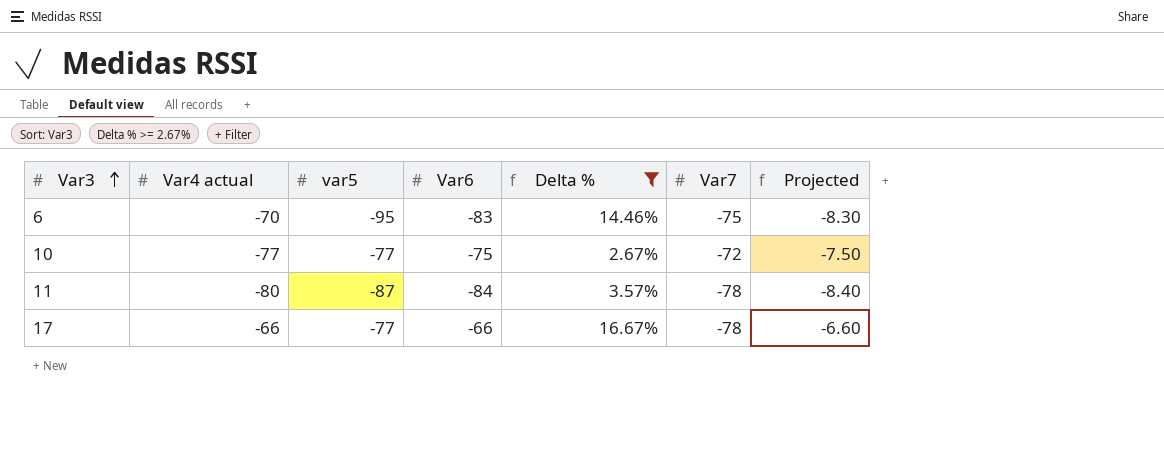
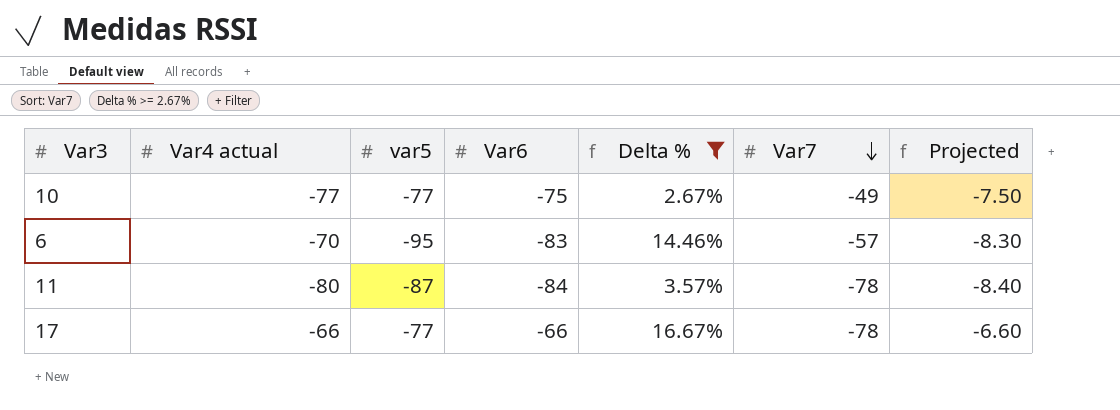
row order: Var3 ascending -> Var7 descending
10 | Var7: -72 -> -49
6 | Var7: -75 -> -57

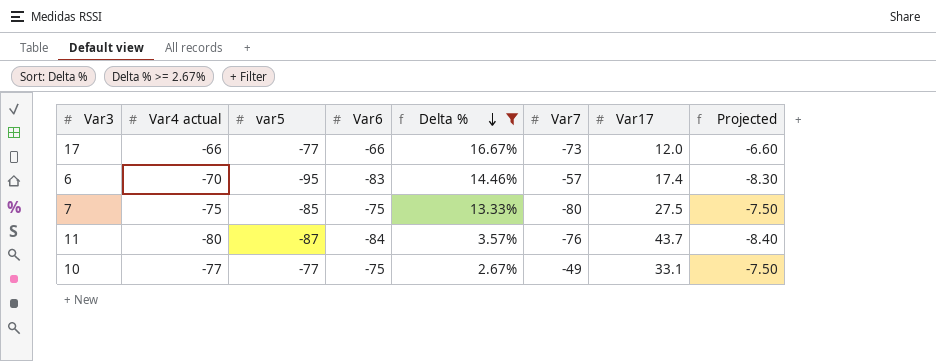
row order: Var7 descending -> Delta % descending
column Var17 | position: none -> 7
17 | Var7: -78 -> -73
row 7: none -> -75 | -85 | -75 | 13.33% | -80 | 27.5 | -7.50
11 | Var7: -78 -> -76

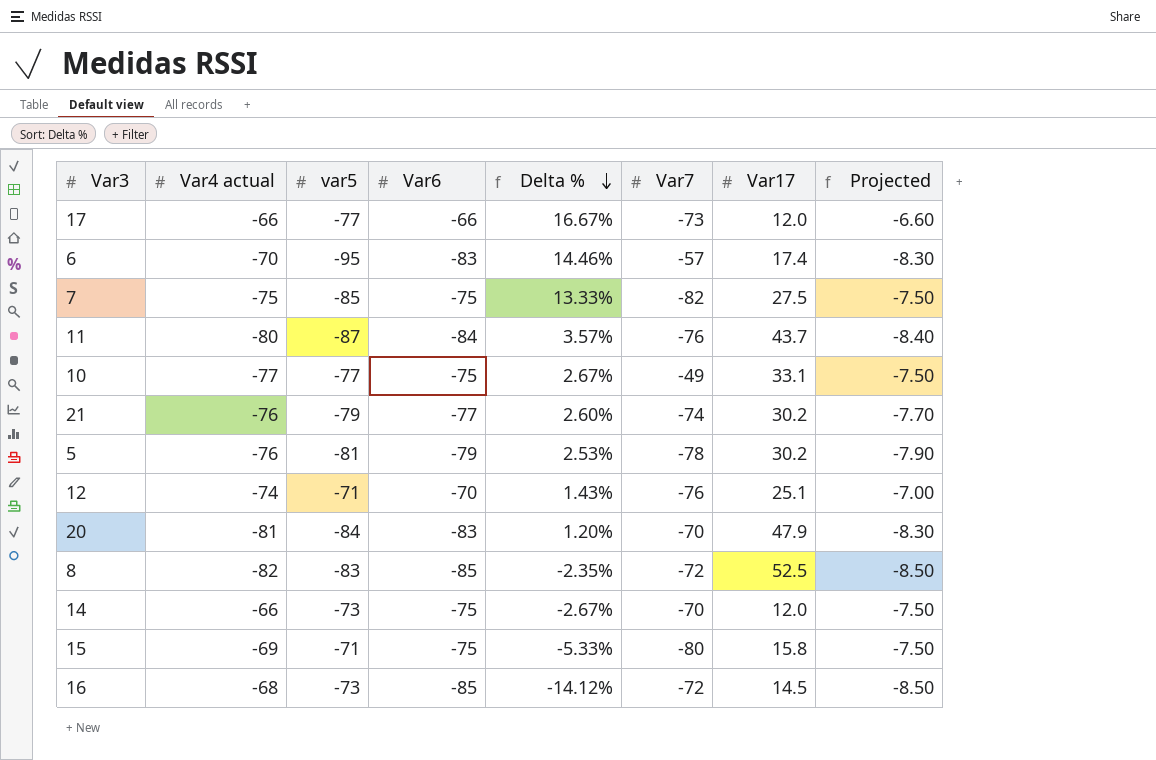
filter: Delta % >= 2.67% -> none
7 | Var7: -80 -> -82

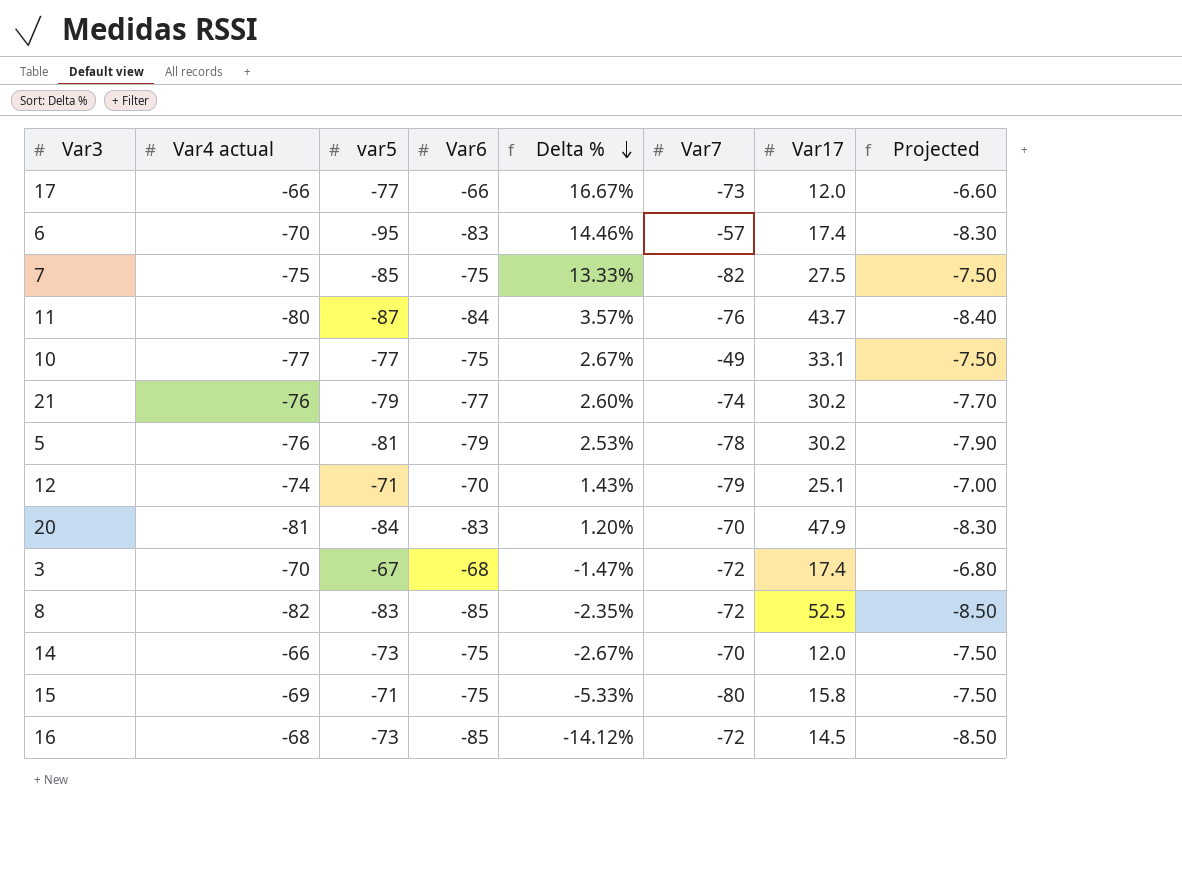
12 | Var7: -76 -> -79
row 3: none -> -70 | -67 | -68 | -1.47% | -72 | 17.4 | -6.80

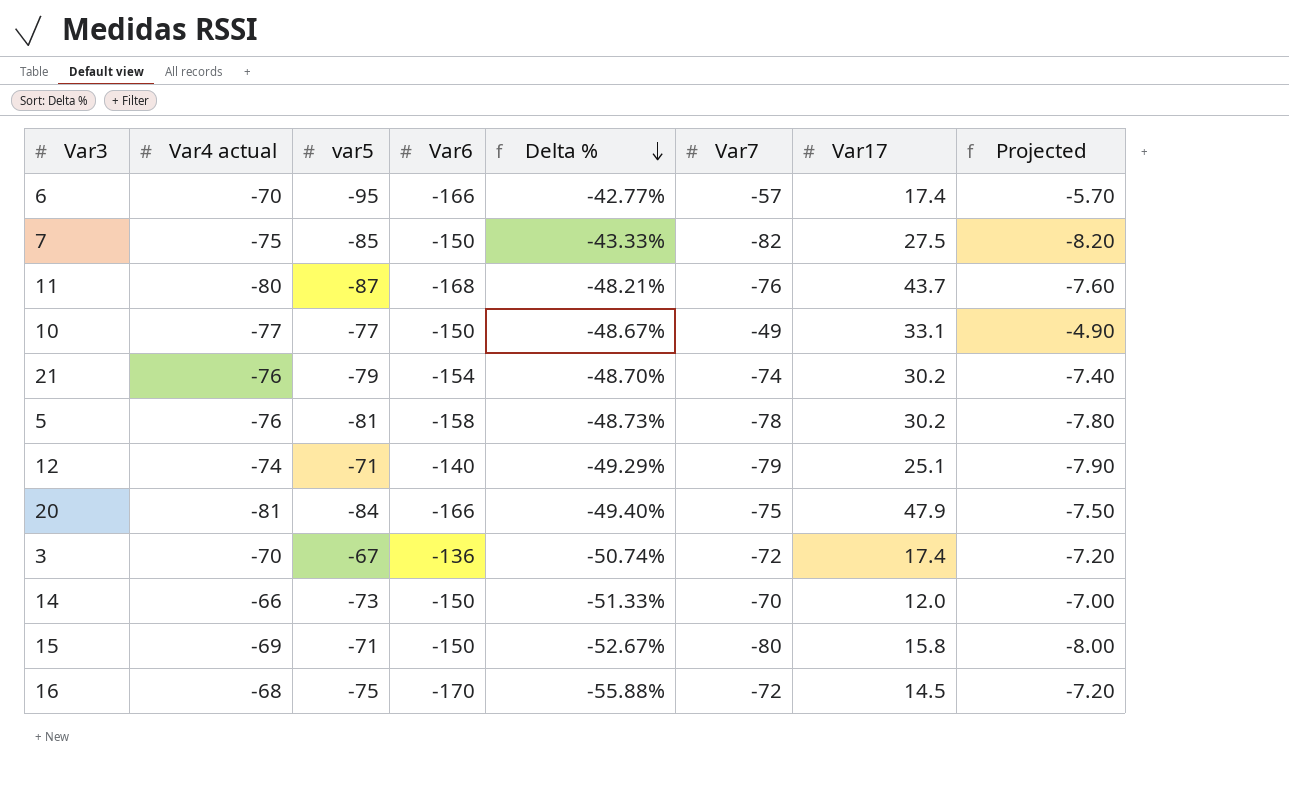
column Projected | formula: [Var6] * 0.1 -> [Var7] * 0.1
row 17: -66 | -77 | -66 | 16.67% | -73 | 12.0 | -6.60 -> none
row 8: -82 | -83 | -85 | -2.35% | -72 | 52.5 | -8.50 -> none
6 | Var6: -83 -> -166
6 | Delta %: 14.46% -> -42.77%
7 | Var6: -75 -> -150
7 | Delta %: 13.33% -> -43.33%
11 | Var6: -84 -> -168
11 | Delta %: 3.57% -> -48.21%
10 | Var6: -75 -> -150
10 | Delta %: 2.67% -> -48.67%
21 | Var6: -77 -> -154
21 | Delta %: 2.60% -> -48.70%
5 | Var6: -79 -> -158
5 | Delta %: 2.53% -> -48.73%
12 | Var6: -70 -> -140
12 | Delta %: 1.43% -> -49.29%
20 | Var6: -83 -> -166
20 | Delta %: 1.20% -> -49.40%
20 | Var7: -70 -> -75
3 | Var6: -68 -> -136
3 | Delta %: -1.47% -> -50.74%
14 | Var6: -75 -> -150
14 | Delta %: -2.67% -> -51.33%
15 | Var6: -75 -> -150
15 | Delta %: -5.33% -> -52.67%
16 | var5: -73 -> -75
16 | Var6: -85 -> -170
16 | Delta %: -14.12% -> -55.88%

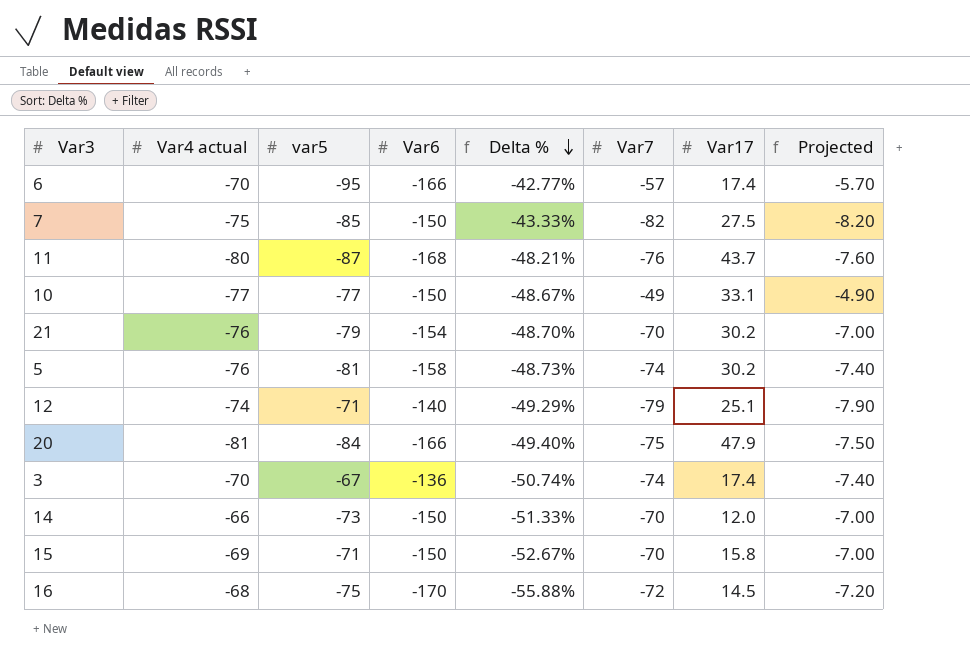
21 | Var7: -74 -> -70
21 | Projected: -7.40 -> -7.00
5 | Var7: -78 -> -74
5 | Projected: -7.80 -> -7.40
3 | Var7: -72 -> -74
3 | Projected: -7.20 -> -7.40
15 | Var7: -80 -> -70
15 | Projected: -8.00 -> -7.00

